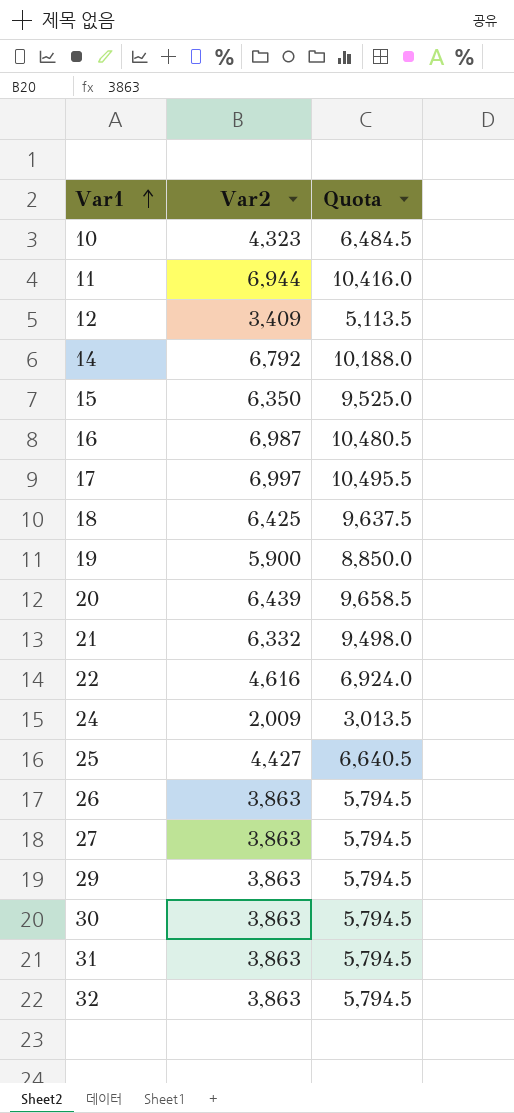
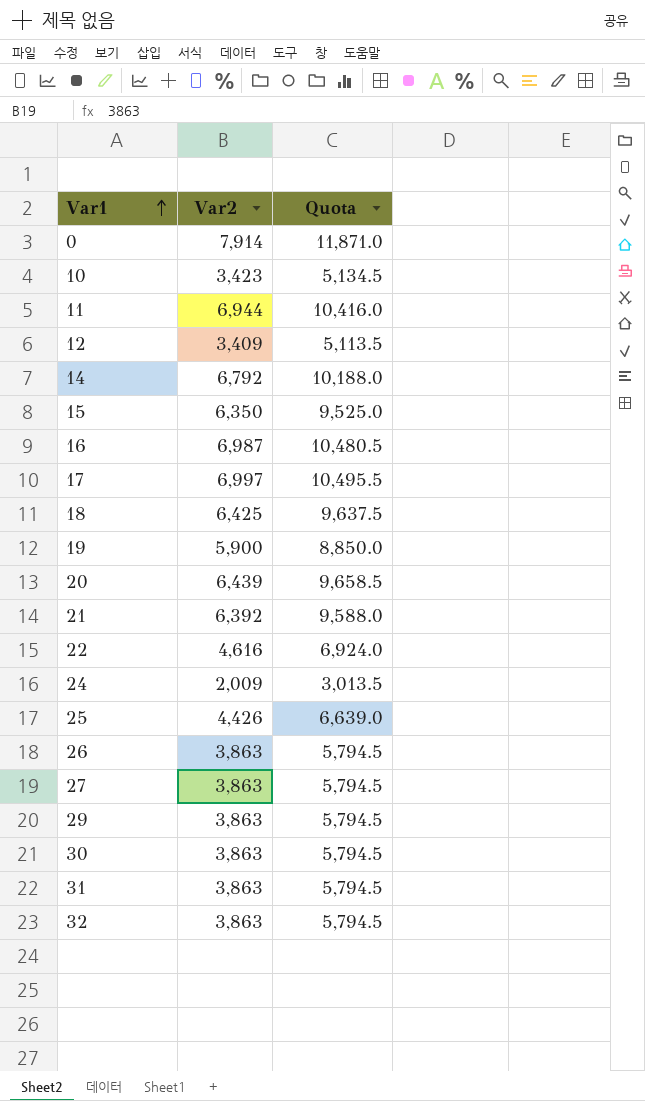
row 0: none -> 7,914 | 11,871.0
10 | Var2: 4,323 -> 3,423
10 | Quota: 6,484.5 -> 5,134.5
21 | Var2: 6,332 -> 6,392
21 | Quota: 9,498.0 -> 9,588.0
25 | Var2: 4,427 -> 4,426
25 | Quota: 6,640.5 -> 6,639.0

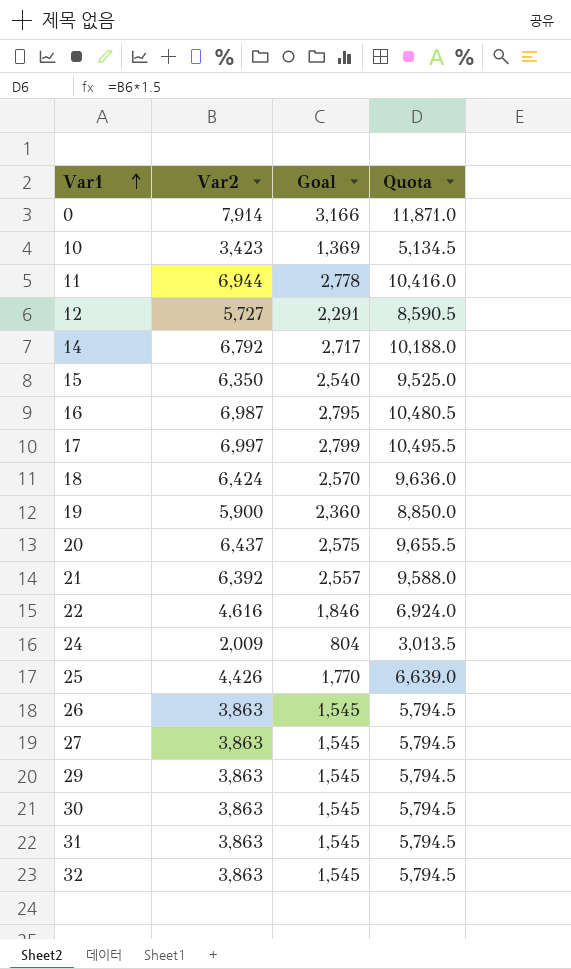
column Goal | formula: none -> [Var2] * 0.4
12 | Var2: 3,409 -> 5,727
12 | Quota: 5,113.5 -> 8,590.5
18 | Var2: 6,425 -> 6,424
18 | Quota: 9,637.5 -> 9,636.0
20 | Var2: 6,439 -> 6,437
20 | Quota: 9,658.5 -> 9,655.5

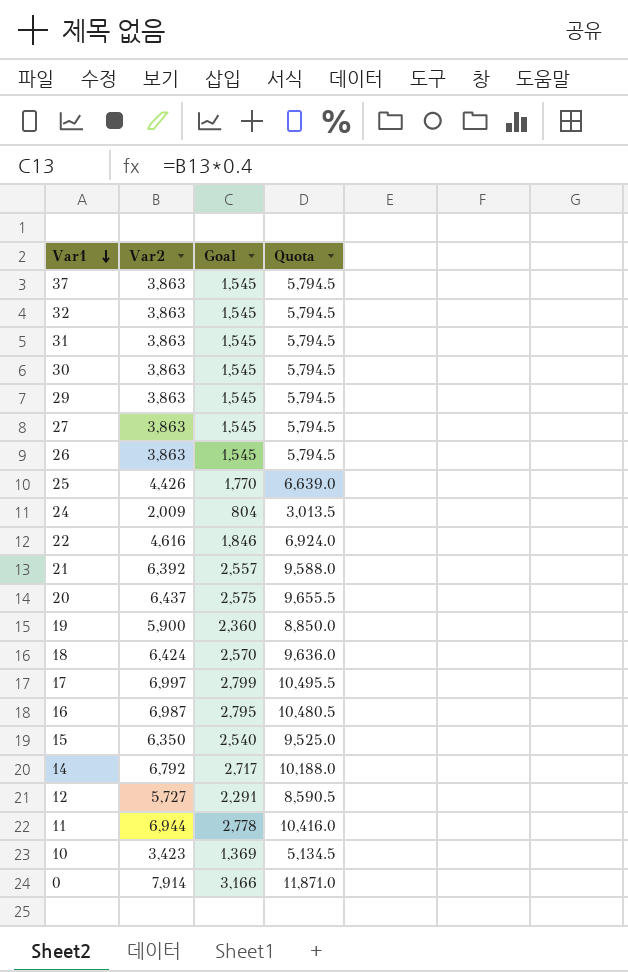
row order: Var1 ascending -> Var1 descending
row 37: none -> 3,863 | 1,545 | 5,794.5

